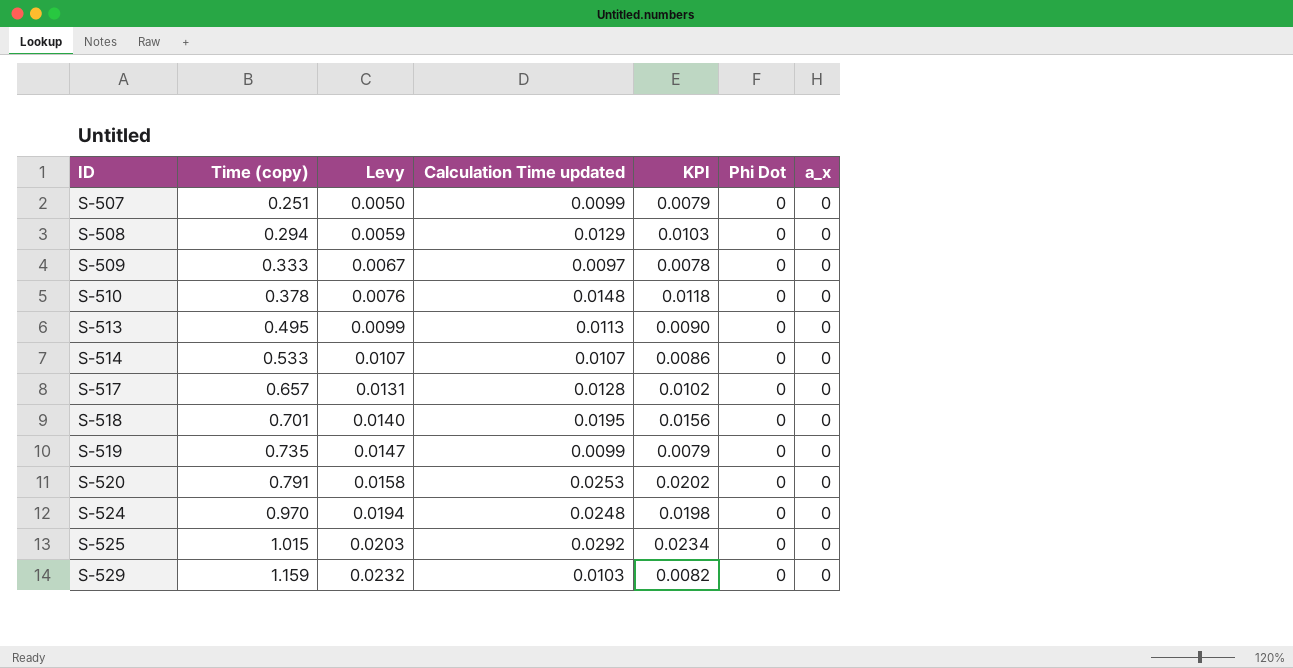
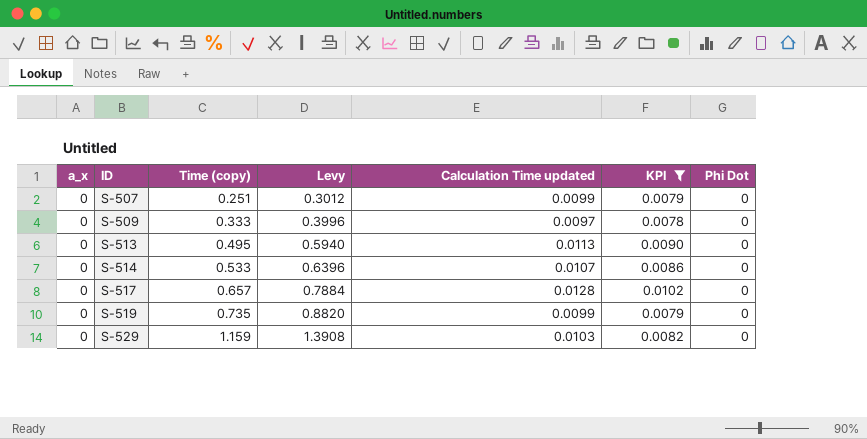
filter: none -> KPI <= 0.0102
column a_x | position: 7 -> 1
column Levy | formula: [Time (copy)] * 0.02 -> [Time (copy)] * 1.2

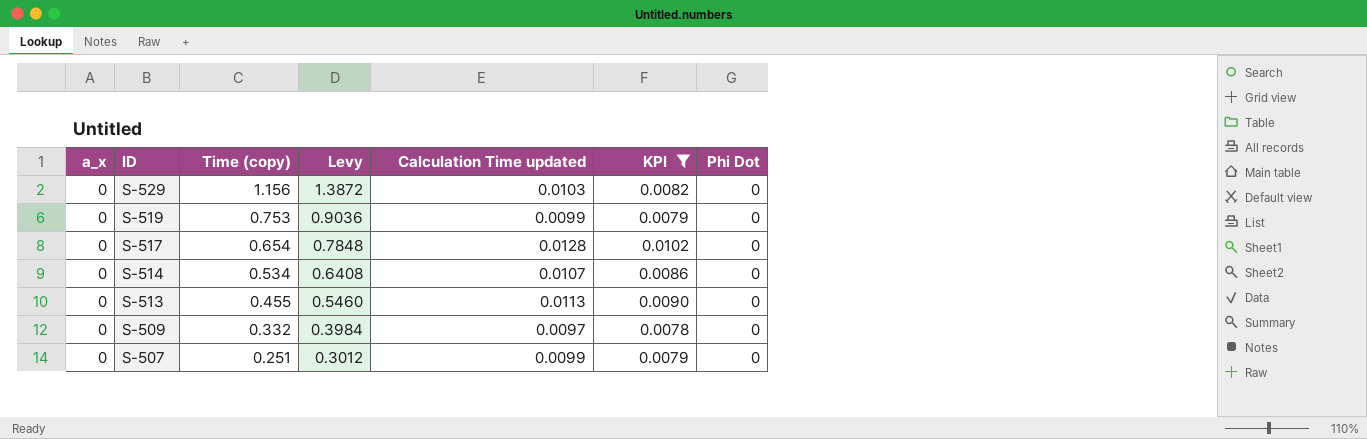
row order: ID ascending -> ID descending
S-529 | Time (copy): 1.159 -> 1.156
S-529 | Levy: 1.3908 -> 1.3872
S-519 | Time (copy): 0.735 -> 0.753
S-519 | Levy: 0.8820 -> 0.9036
S-517 | Time (copy): 0.657 -> 0.654
S-517 | Levy: 0.7884 -> 0.7848
S-514 | Time (copy): 0.533 -> 0.534
S-514 | Levy: 0.6396 -> 0.6408
S-513 | Time (copy): 0.495 -> 0.455
S-513 | Levy: 0.5940 -> 0.5460
S-509 | Time (copy): 0.333 -> 0.332
S-509 | Levy: 0.3996 -> 0.3984

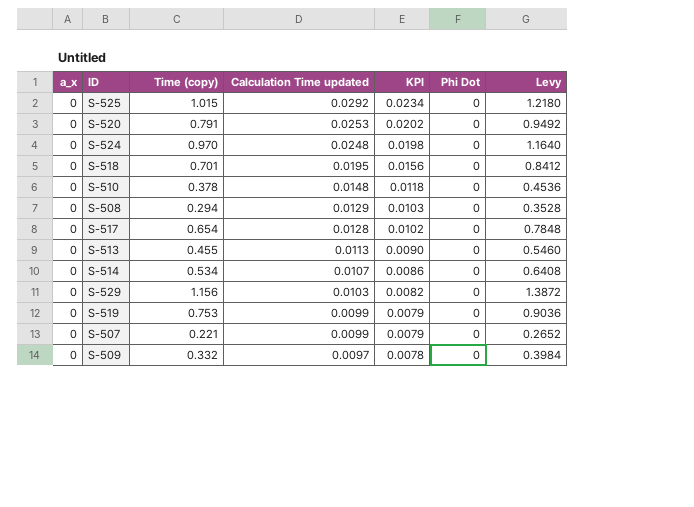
filter: KPI <= 0.0102 -> none
row order: ID descending -> Calculation Time updated descending
column Levy | position: 4 -> 7
S-507 | Time (copy): 0.251 -> 0.221
S-507 | Levy: 0.3012 -> 0.2652

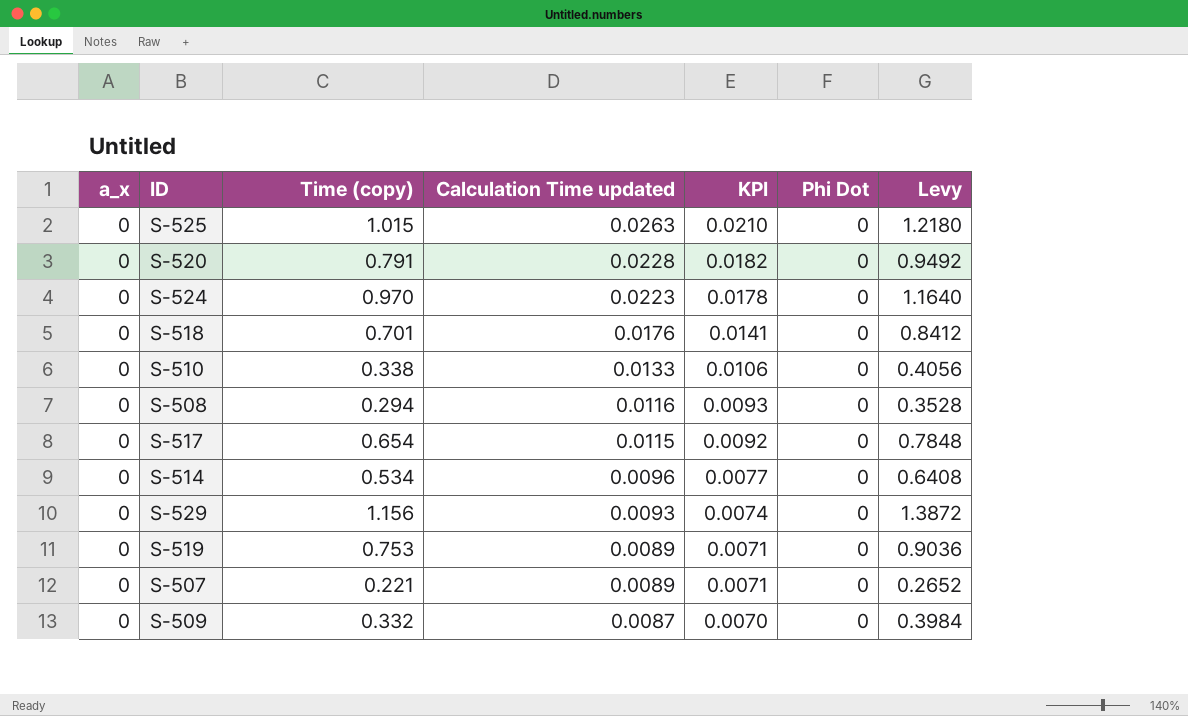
row S-513: 0 | 0.455 | 0.0113 | 0.0090 | 0 | 0.5460 -> none
S-525 | Calculation Time updated: 0.0292 -> 0.0263
S-525 | KPI: 0.0234 -> 0.0210
S-520 | Calculation Time updated: 0.0253 -> 0.0228
S-520 | KPI: 0.0202 -> 0.0182
S-524 | Calculation Time updated: 0.0248 -> 0.0223
S-524 | KPI: 0.0198 -> 0.0178
S-518 | Calculation Time updated: 0.0195 -> 0.0176
S-518 | KPI: 0.0156 -> 0.0141
S-510 | Time (copy): 0.378 -> 0.338
S-510 | Calculation Time updated: 0.0148 -> 0.0133
S-510 | KPI: 0.0118 -> 0.0106
S-510 | Levy: 0.4536 -> 0.4056
S-508 | Calculation Time updated: 0.0129 -> 0.0116
S-508 | KPI: 0.0103 -> 0.0093
S-517 | Calculation Time updated: 0.0128 -> 0.0115
S-517 | KPI: 0.0102 -> 0.0092
S-514 | Calculation Time updated: 0.0107 -> 0.0096
S-514 | KPI: 0.0086 -> 0.0077
S-529 | Calculation Time updated: 0.0103 -> 0.0093
S-529 | KPI: 0.0082 -> 0.0074
S-519 | Calculation Time updated: 0.0099 -> 0.0089
S-519 | KPI: 0.0079 -> 0.0071
S-507 | Calculation Time updated: 0.0099 -> 0.0089
S-507 | KPI: 0.0079 -> 0.0071
S-509 | Calculation Time updated: 0.0097 -> 0.0087
S-509 | KPI: 0.0078 -> 0.0070

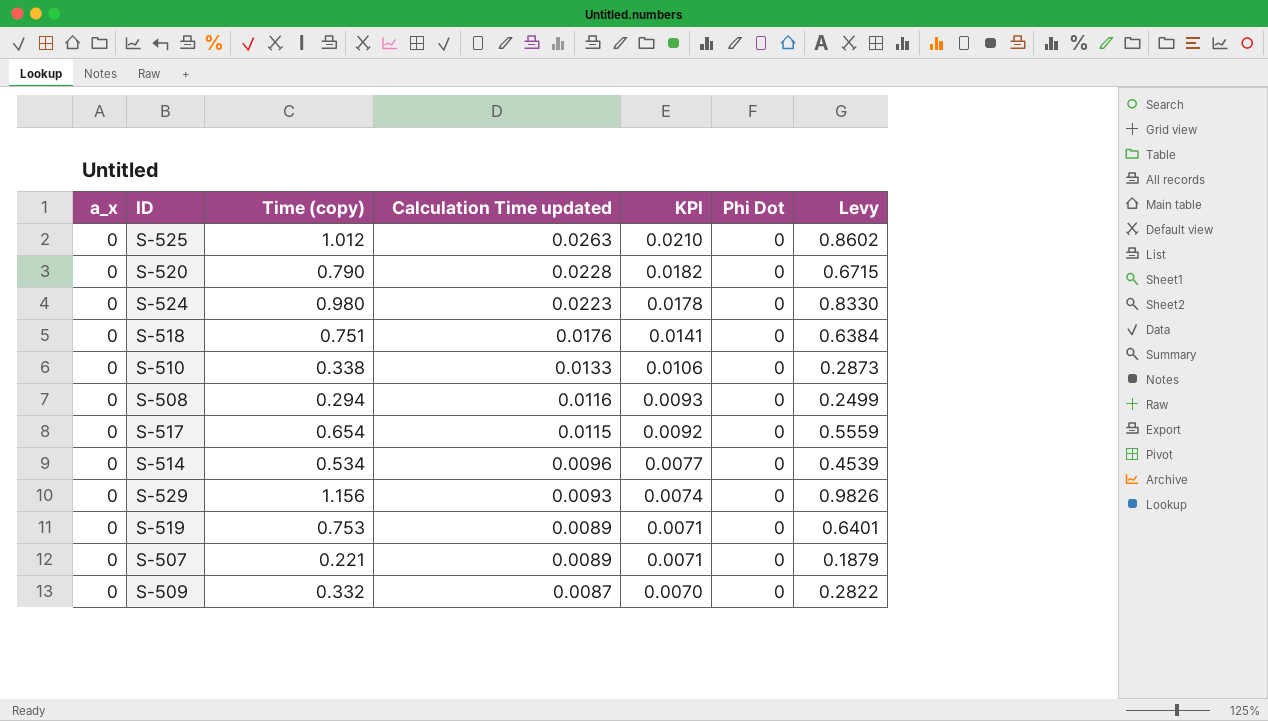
column Levy | formula: [Time (copy)] * 1.2 -> [Time (copy)] * 0.85
S-525 | Time (copy): 1.015 -> 1.012
S-520 | Time (copy): 0.791 -> 0.790
S-524 | Time (copy): 0.970 -> 0.980
S-518 | Time (copy): 0.701 -> 0.751

